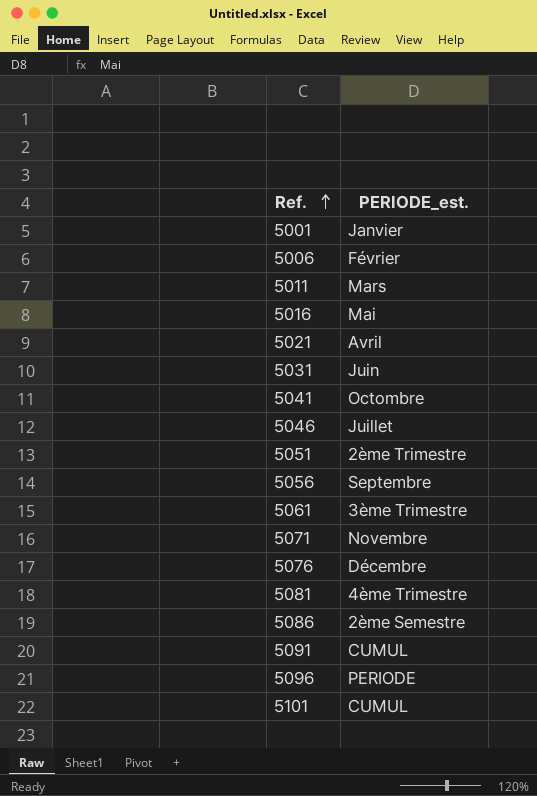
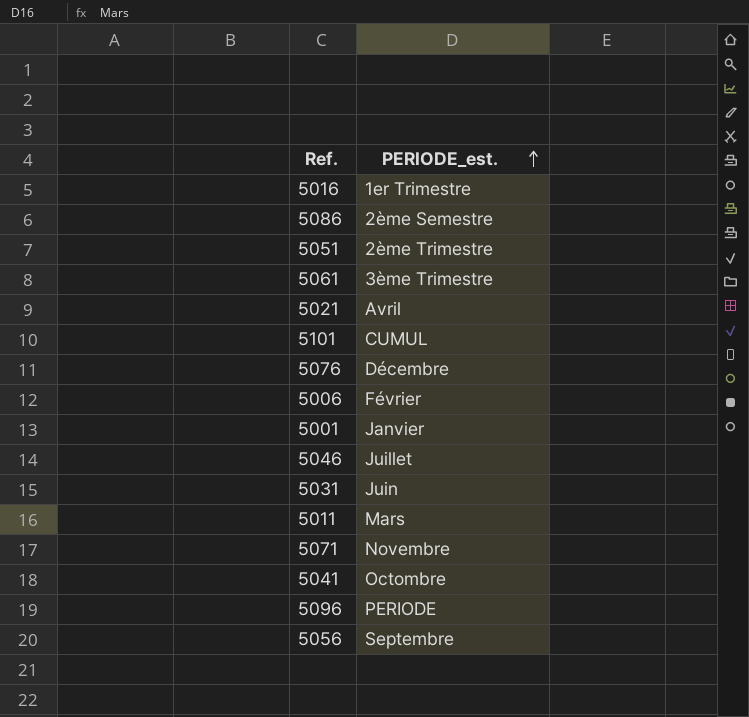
row order: Ref. ascending -> PERIODE_est. ascending
row 5081: 4ème Trimestre -> none
row 5091: CUMUL -> none
5016 | PERIODE_est.: Mai -> 1er Trimestre

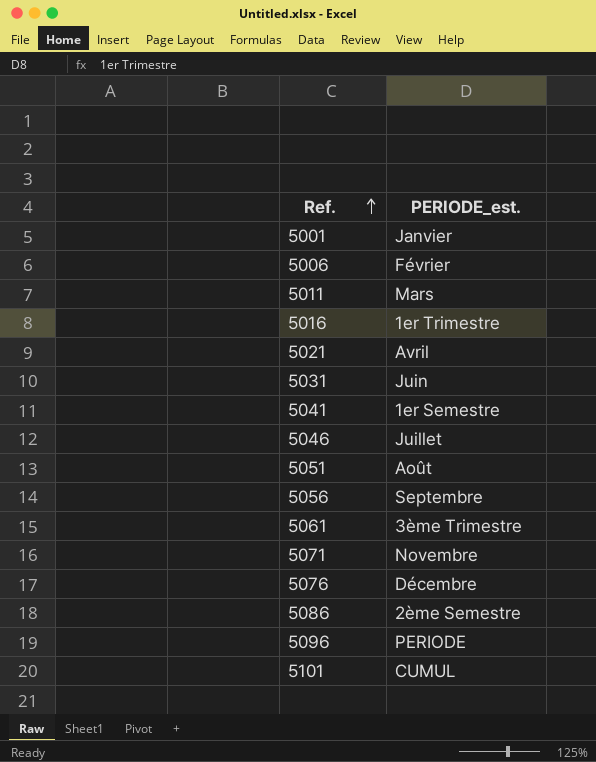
row order: PERIODE_est. ascending -> Ref. ascending
5041 | PERIODE_est.: Octombre -> 1er Semestre
5051 | PERIODE_est.: 2ème Trimestre -> Août

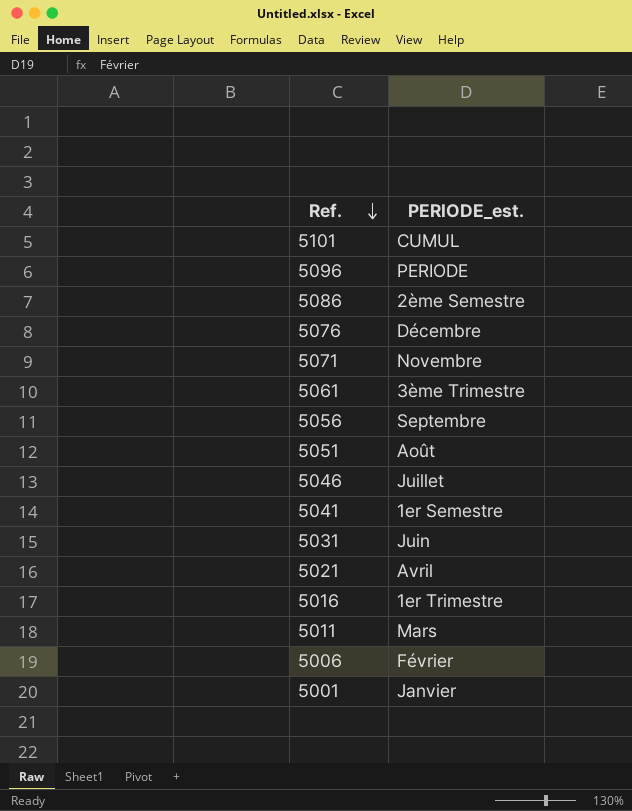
row order: Ref. ascending -> Ref. descending

